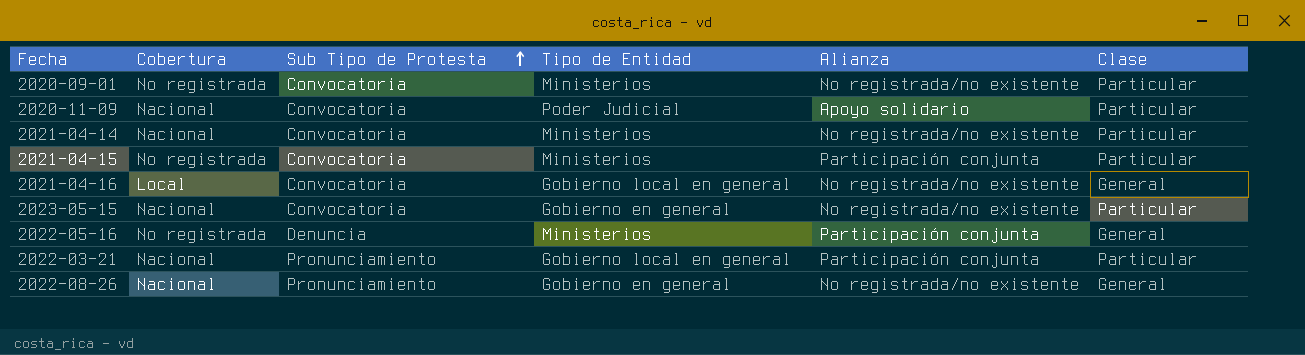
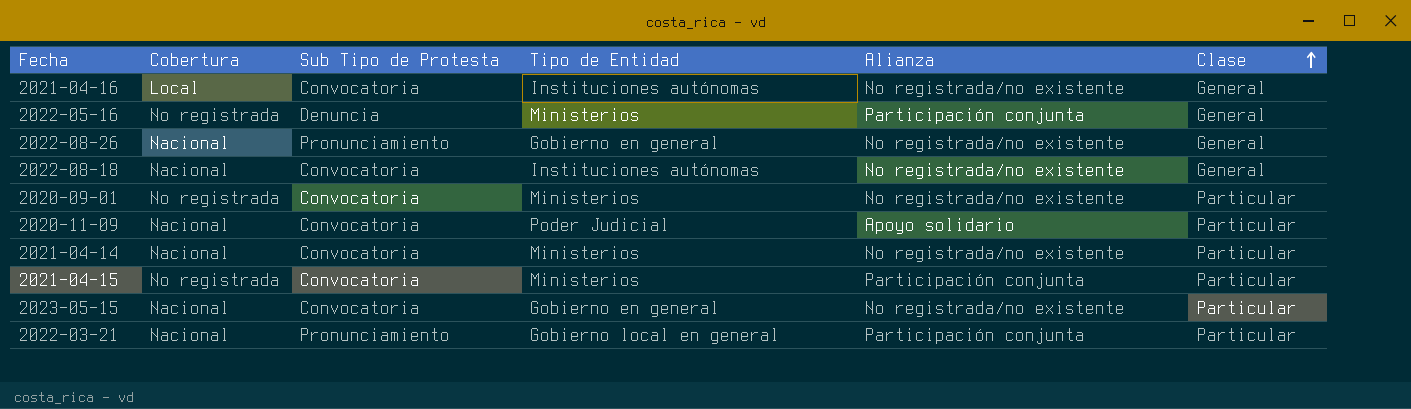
row order: Sub Tipo de Protesta ascending -> Clase ascending
2021-04-16 | Tipo de Entidad: Gobierno local en general -> Instituciones autónomas
row 2022-08-18: none -> Nacional | Convocatoria | Instituciones autónomas | No registrada/no existente | General

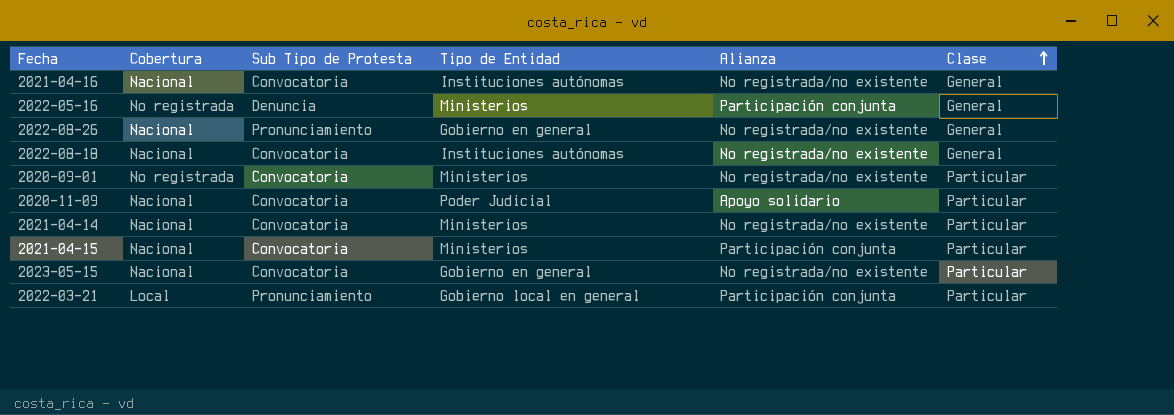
2021-04-16 | Cobertura: Local -> Nacional
2021-04-15 | Cobertura: No registrada -> Nacional
2022-03-21 | Cobertura: Nacional -> Local

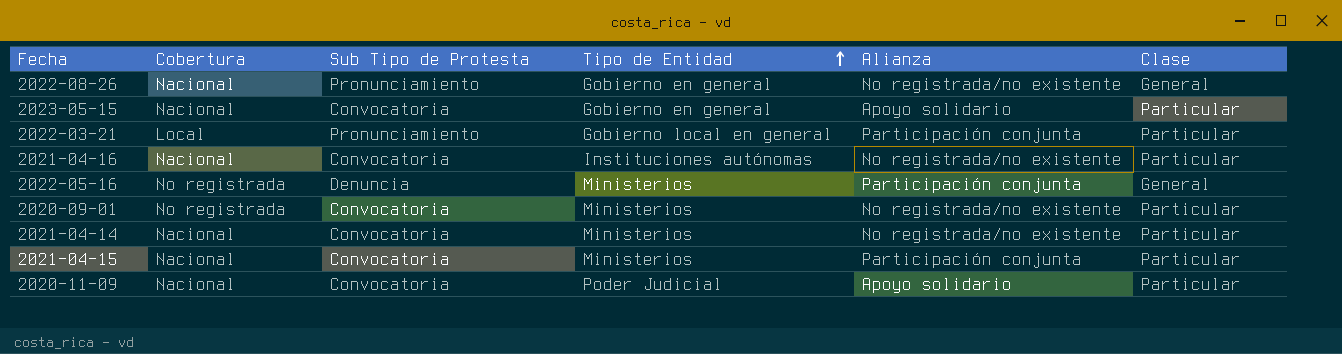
row order: Clase ascending -> Tipo de Entidad ascending
row 2022-08-18: Nacional | Convocatoria | Instituciones autónomas | No registrada/no existente | General -> none
2023-05-15 | Alianza: No registrada/no existente -> Apoyo solidario
2021-04-16 | Clase: General -> Particular

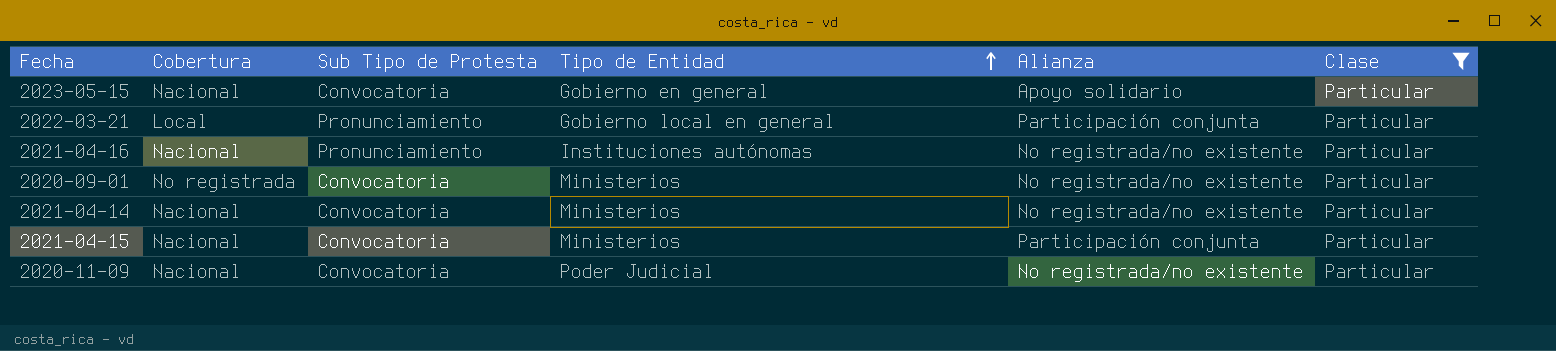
filter: none -> Clase = Particular
2021-04-16 | Sub Tipo de Protesta: Convocatoria -> Pronunciamiento
2020-11-09 | Alianza: Apoyo solidario -> No registrada/no existente

